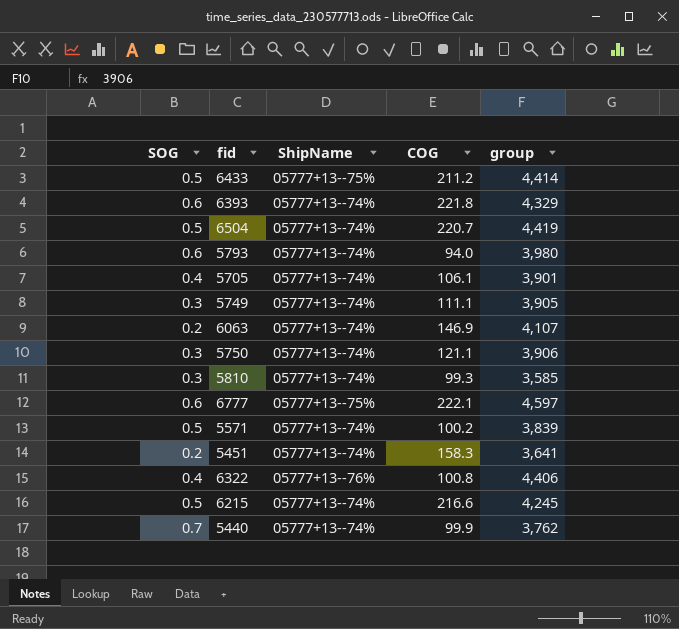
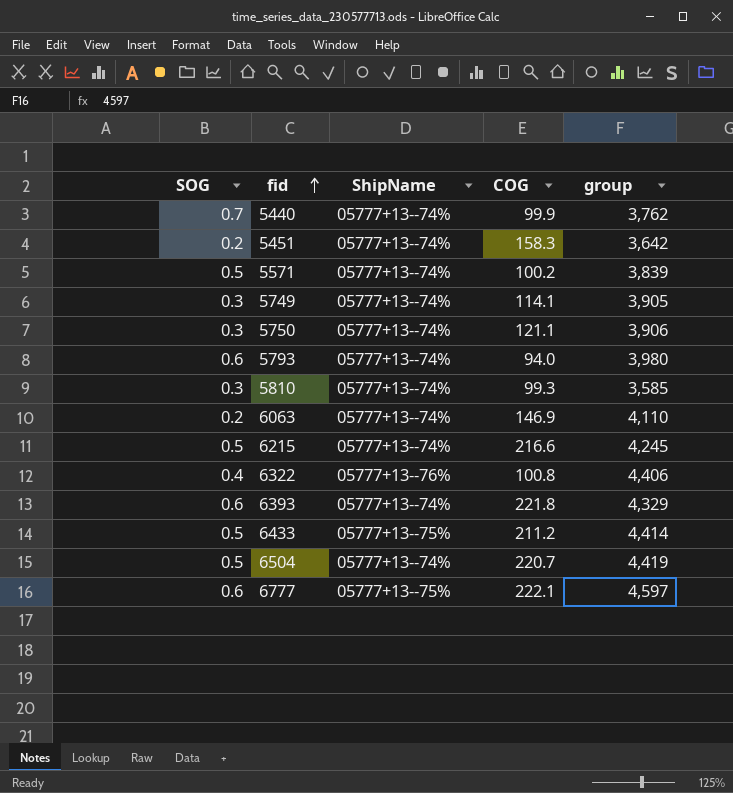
row order: none -> fid ascending
row 5705: 0.4 | 05777+13--74% | 106.1 | 3,901 -> none
5451 | group: 3,641 -> 3,642
5749 | COG: 111.1 -> 114.1
6063 | group: 4,107 -> 4,110

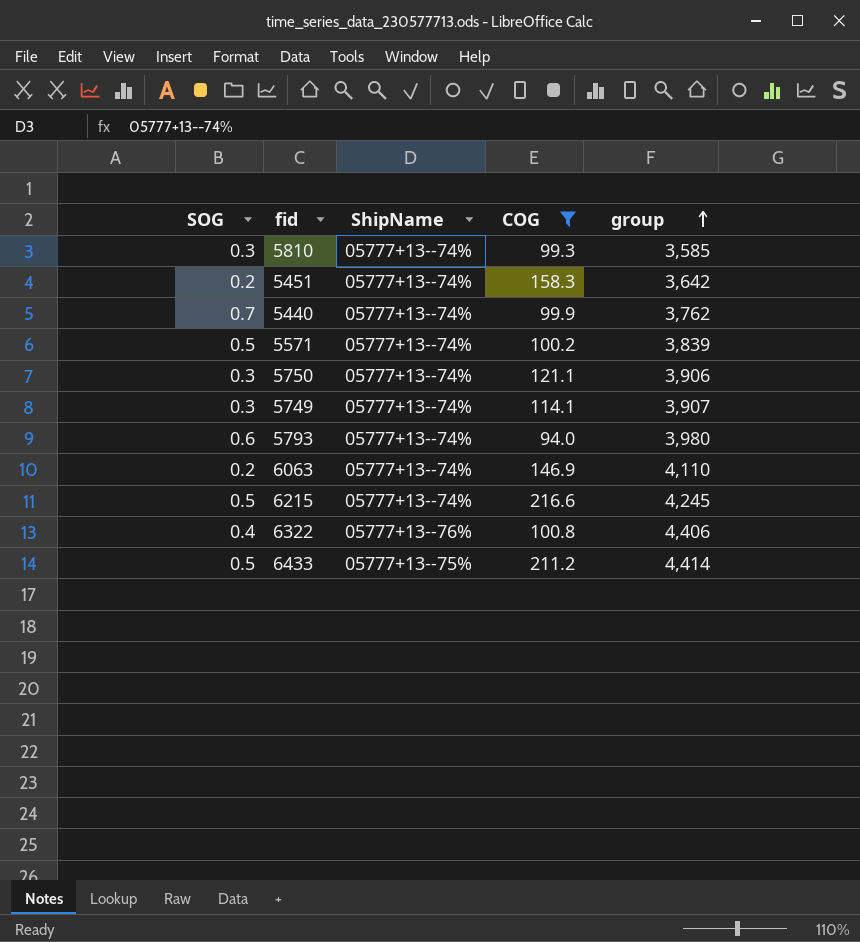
filter: none -> COG <= 216.6
row order: fid ascending -> group ascending
5749 | group: 3,905 -> 3,907

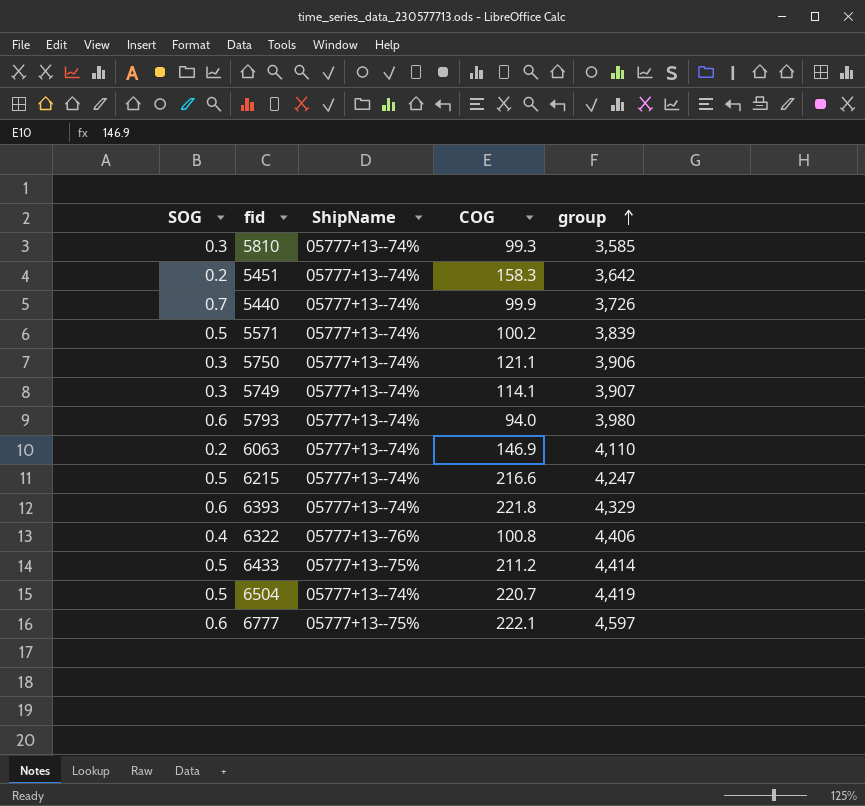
filter: COG <= 216.6 -> none
5440 | group: 3,762 -> 3,726
6215 | group: 4,245 -> 4,247

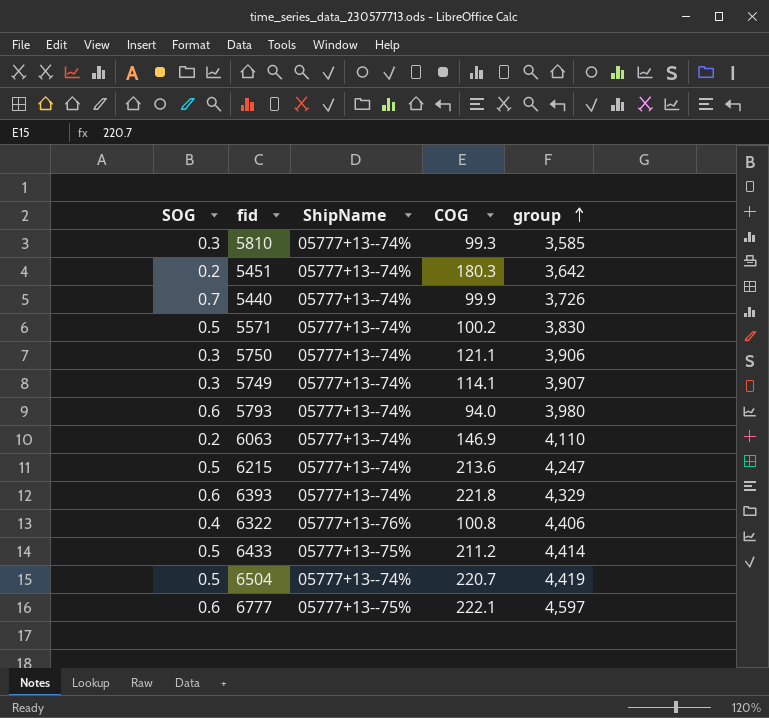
5451 | COG: 158.3 -> 180.3
5571 | group: 3,839 -> 3,830
6215 | COG: 216.6 -> 213.6

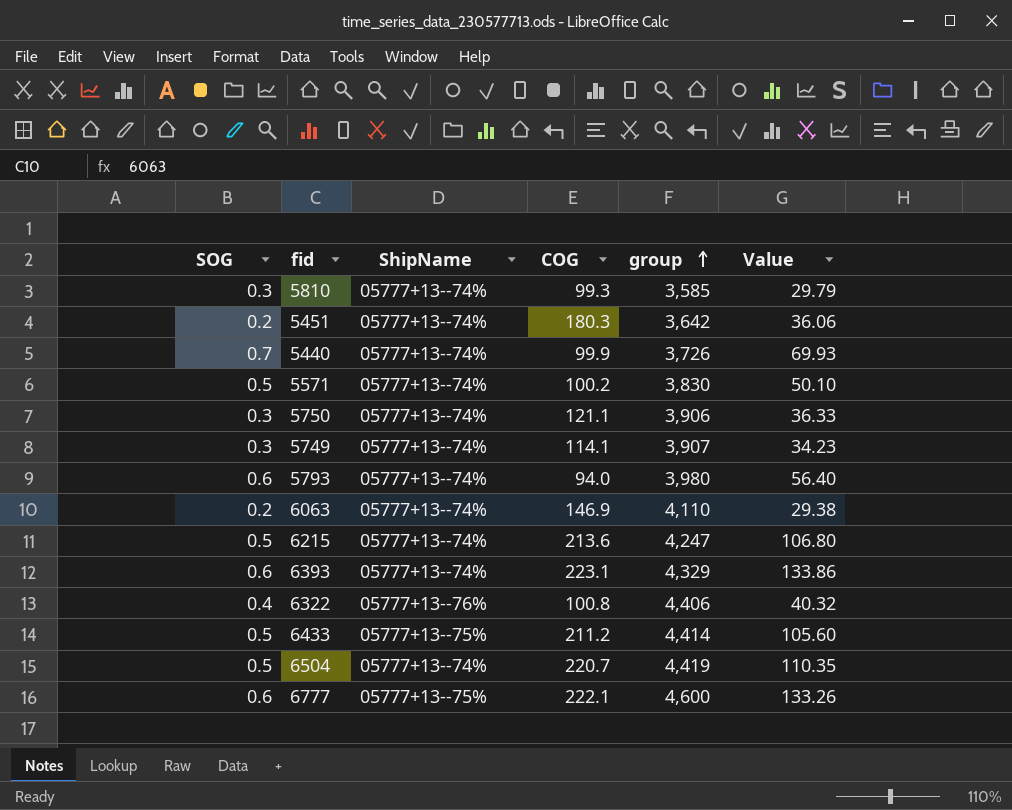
column Value | formula: none -> [SOG] * [COG]
6393 | COG: 221.8 -> 223.1
6777 | group: 4,597 -> 4,600

